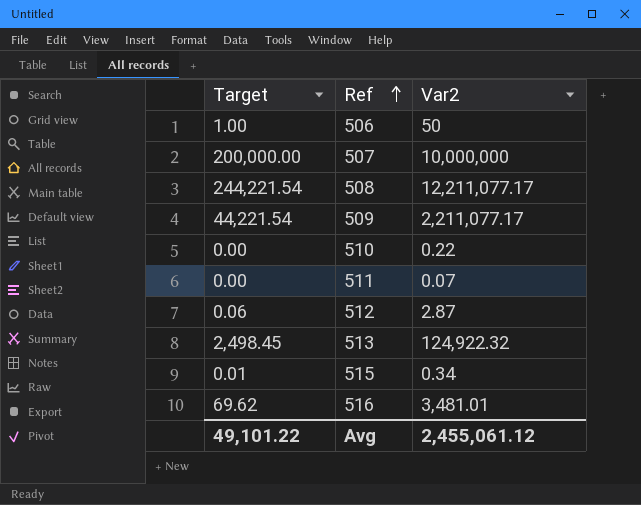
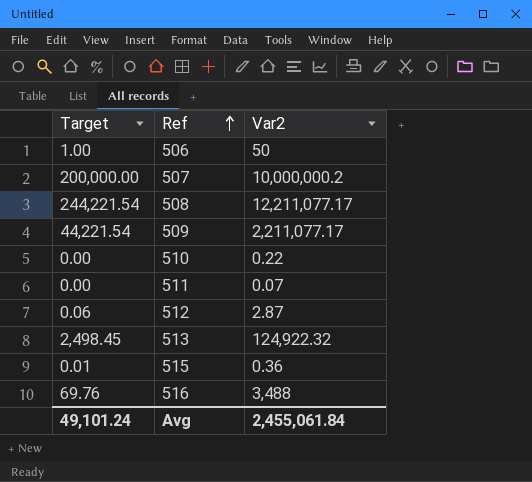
507 | Var2: 10,000,000 -> 10,000,000.2
515 | Var2: 0.34 -> 0.36
516 | Target: 69.62 -> 69.76
516 | Var2: 3,481.01 -> 3,488
Avg | Target: 49,101.22 -> 49,101.24
Avg | Var2: 2,455,061.12 -> 2,455,061.84

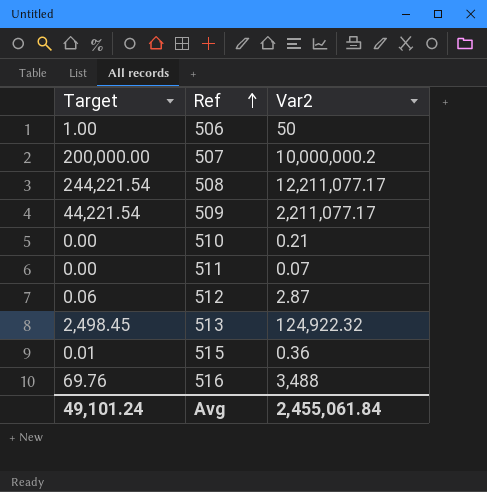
510 | Var2: 0.22 -> 0.21

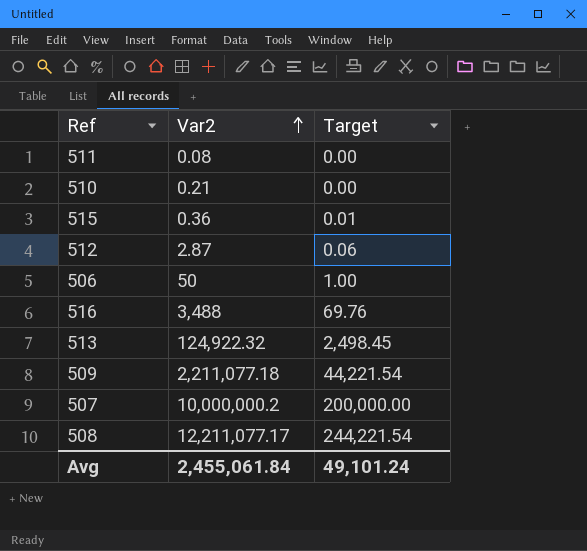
row order: Ref ascending -> Var2 ascending
column Target | position: 1 -> 3
511 | Var2: 0.07 -> 0.08
509 | Var2: 2,211,077.17 -> 2,211,077.18

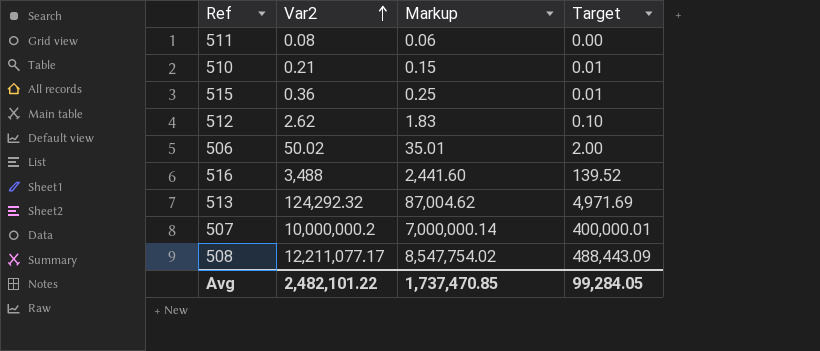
column Markup | formula: none -> [Var2] * 0.7
column Target | formula: [Var2] * 0.02 -> [Var2] * 0.04
row 509: 2,211,077.18 | 44,221.54 -> none
512 | Var2: 2.87 -> 2.62
506 | Var2: 50 -> 50.02
513 | Var2: 124,922.32 -> 124,292.32
Avg | Var2: 2,455,061.84 -> 2,482,101.22
Avg | Target: 49,101.24 -> 99,284.05

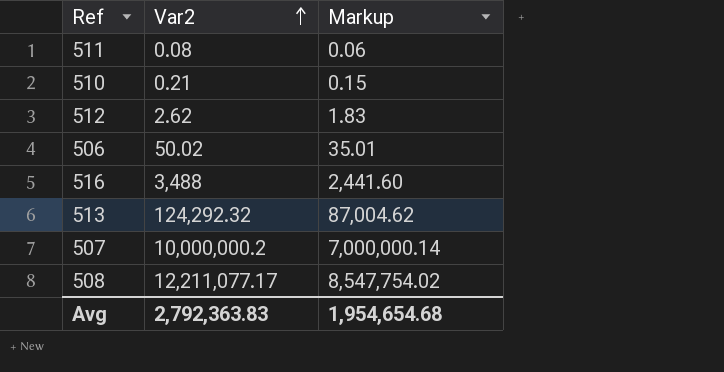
column Target | formula: [Var2] * 0.04 -> none
row 515: 0.36 | 0.25 | 0.01 -> none
Avg | Var2: 2,482,101.22 -> 2,792,363.83
Avg | Markup: 1,737,470.85 -> 1,954,654.68

